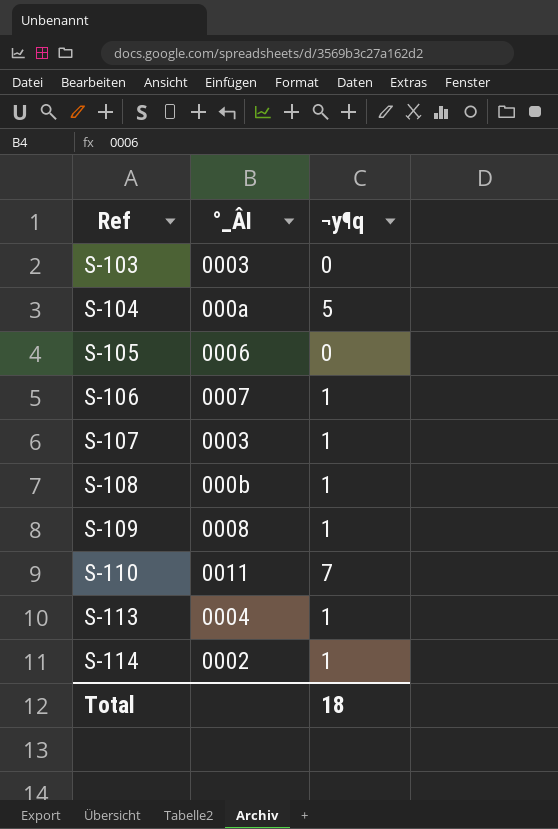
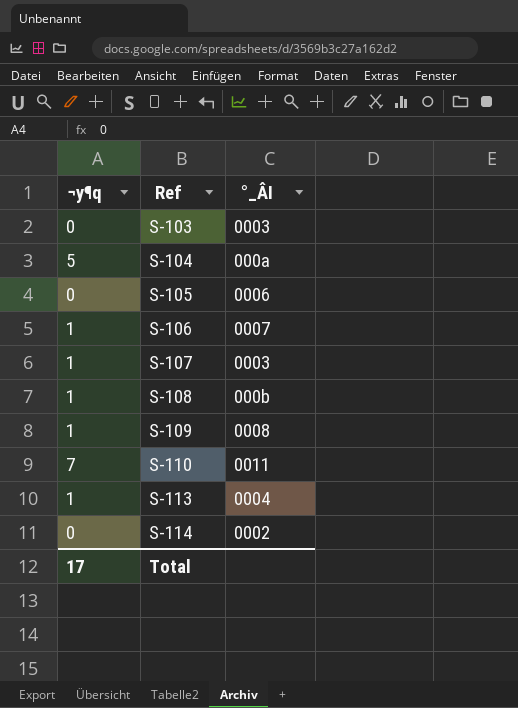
column ¬y¶q | position: 3 -> 1
S-114 | ¬y¶q: 1 -> 0
Total | ¬y¶q: 18 -> 17

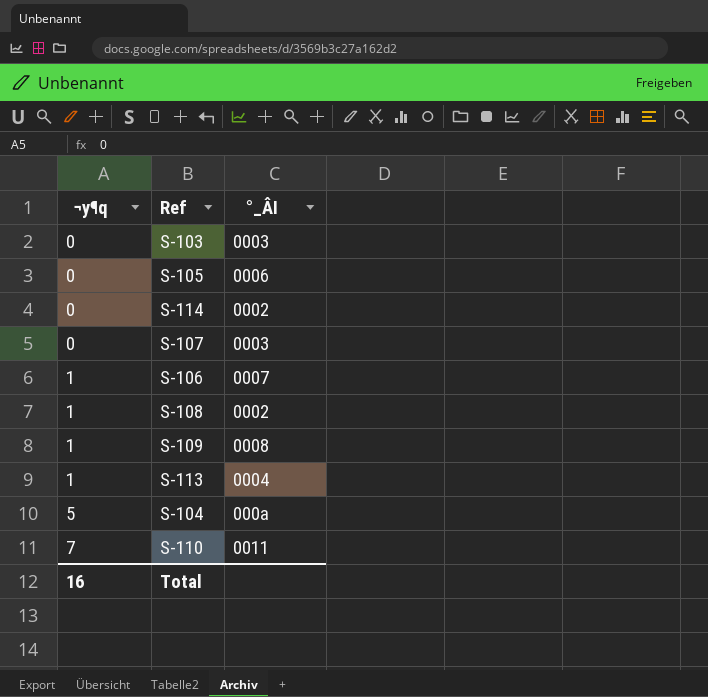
row order: Ref ascending -> ¬y¶q ascending
S-107 | ¬y¶q: 1 -> 0
S-108 | °_ÂI: 000b -> 0002
Total | ¬y¶q: 17 -> 16

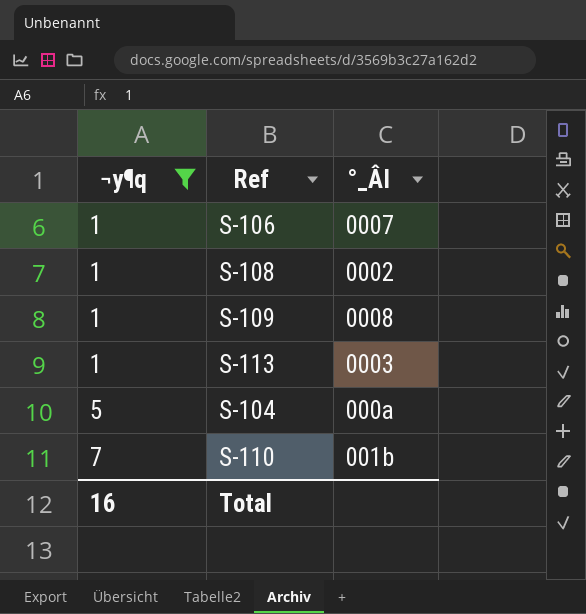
filter: none -> ¬y¶q != 0
S-113 | °_ÂI: 0004 -> 0003
S-110 | °_ÂI: 0011 -> 001b

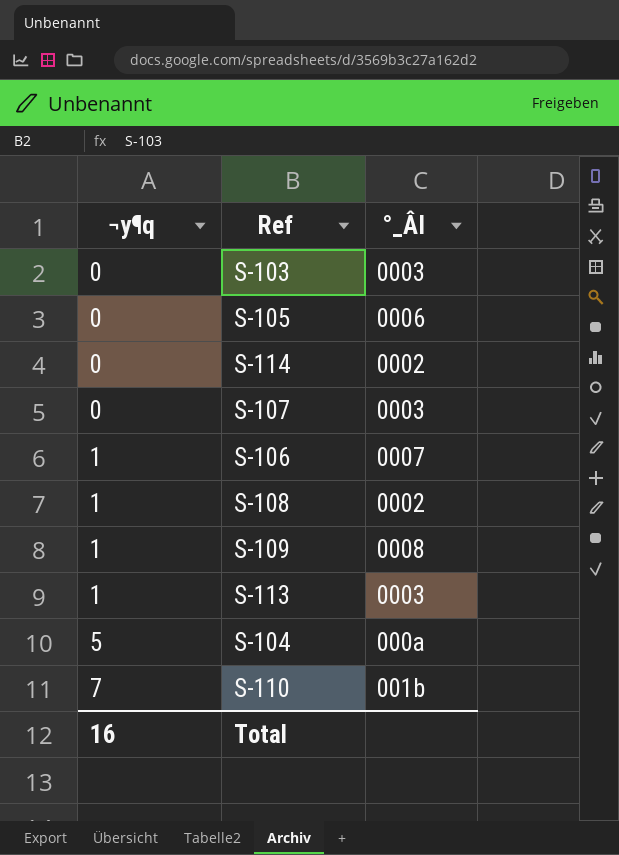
filter: ¬y¶q != 0 -> none

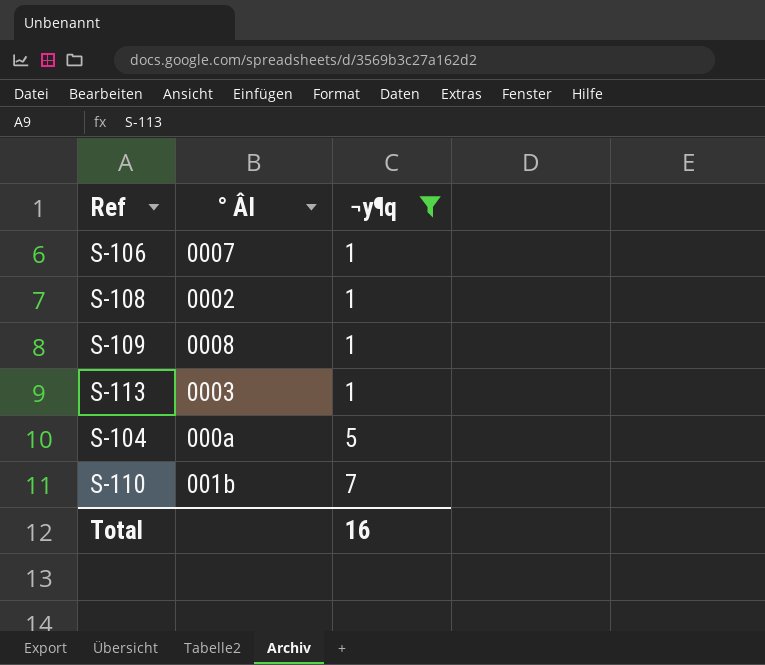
filter: none -> ¬y¶q != 0
column name: °_ÂI -> ° ÂI
column ¬y¶q | position: 1 -> 3

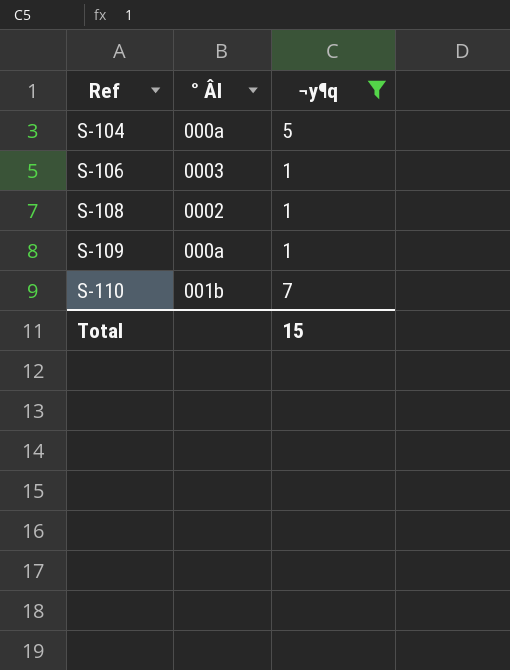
row order: ¬y¶q ascending -> Ref ascending
row S-113: 0003 | 1 -> none
S-106 | ° ÂI: 0007 -> 0003
S-109 | ° ÂI: 0008 -> 000a
Total | ¬y¶q: 16 -> 15

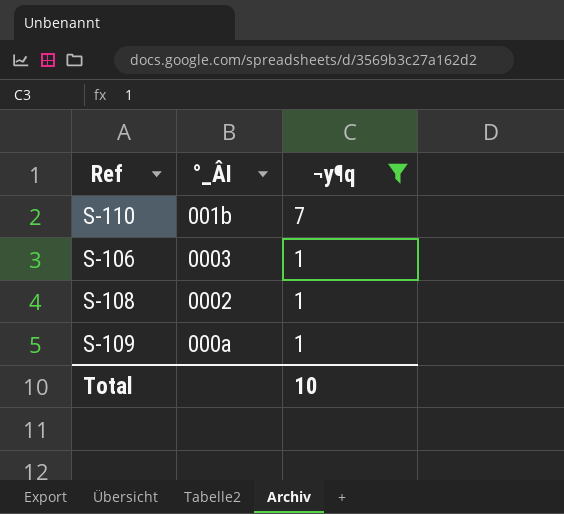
row order: Ref ascending -> ¬y¶q descending
column name: ° ÂI -> °_ÂI
row S-104: 000a | 5 -> none
Total | ¬y¶q: 15 -> 10

